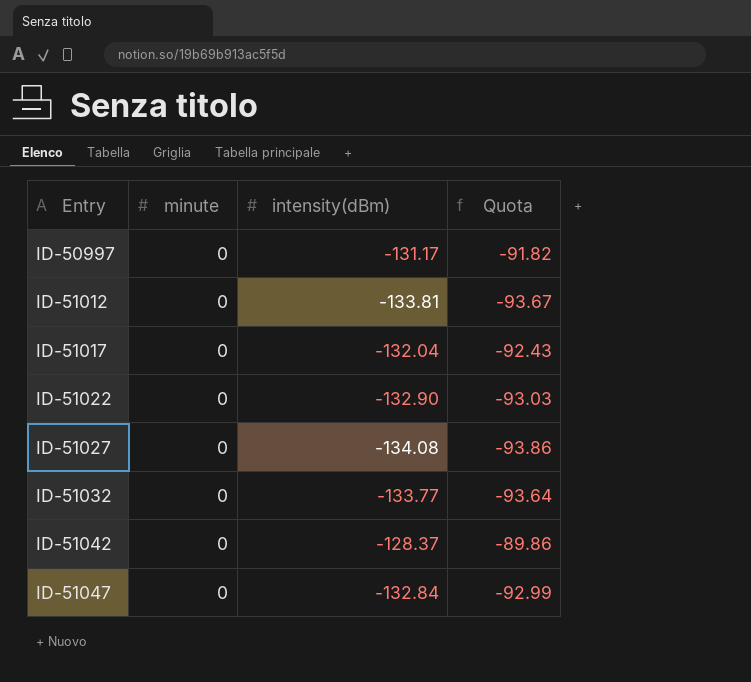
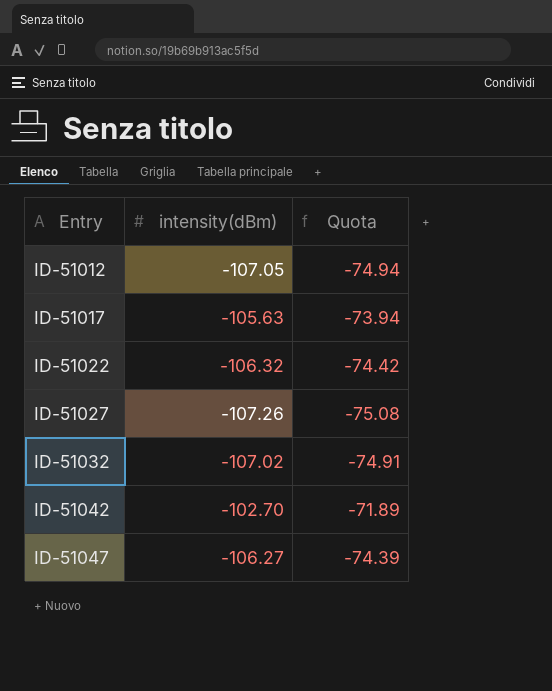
column minute | position: 2 -> none
row ID-50997: 0 | -131.17 | -91.82 -> none
ID-51012 | intensity(dBm): -133.81 -> -107.05
ID-51012 | Quota: -93.67 -> -74.94
ID-51017 | intensity(dBm): -132.04 -> -105.63
ID-51017 | Quota: -92.43 -> -73.94
ID-51022 | intensity(dBm): -132.90 -> -106.32
ID-51022 | Quota: -93.03 -> -74.42
ID-51027 | intensity(dBm): -134.08 -> -107.26
ID-51027 | Quota: -93.86 -> -75.08
ID-51032 | intensity(dBm): -133.77 -> -107.02
ID-51032 | Quota: -93.64 -> -74.91
ID-51042 | intensity(dBm): -128.37 -> -102.70
ID-51042 | Quota: -89.86 -> -71.89
ID-51047 | intensity(dBm): -132.84 -> -106.27
ID-51047 | Quota: -92.99 -> -74.39

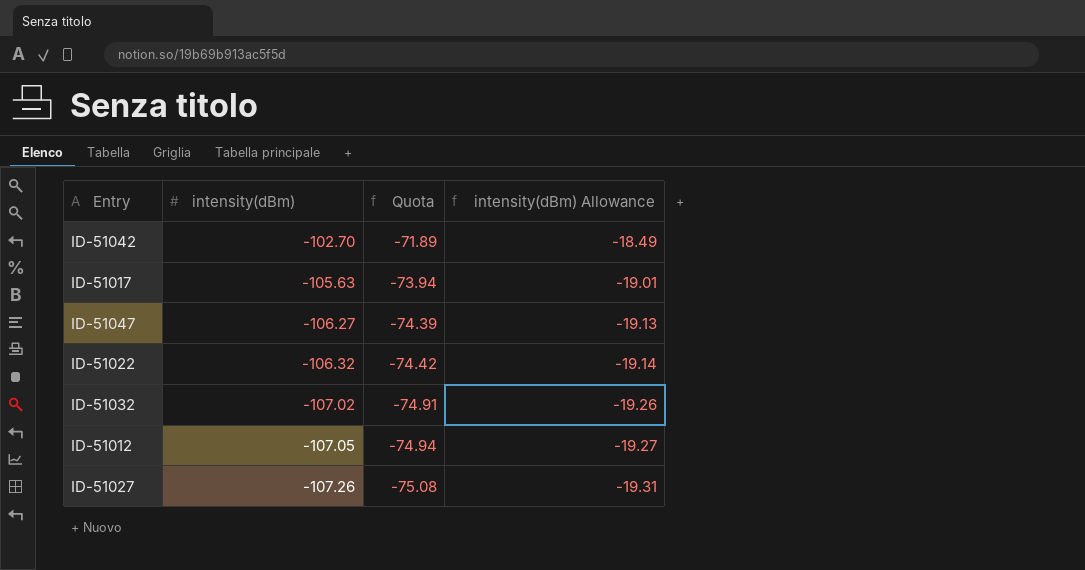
row order: Entry ascending -> intensity(dBm) descending
column intensity(dBm) Allowance | formula: none -> [intensity(dBm)] * 0.18

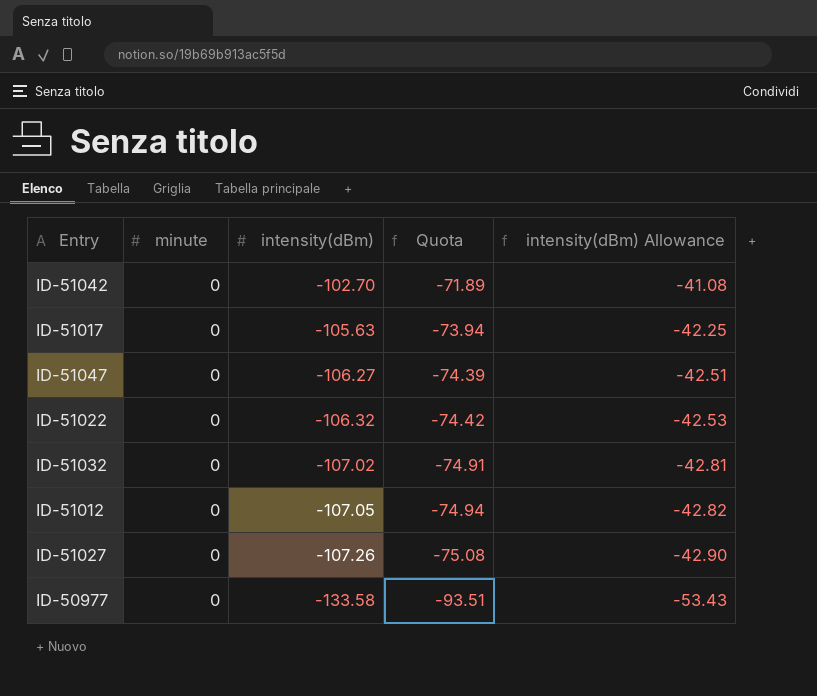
column minute | position: none -> 2
column intensity(dBm) Allowance | formula: [intensity(dBm)] * 0.18 -> [intensity(dBm)] * 0.4
row ID-50977: none -> 0 | -133.58 | -93.51 | -53.43

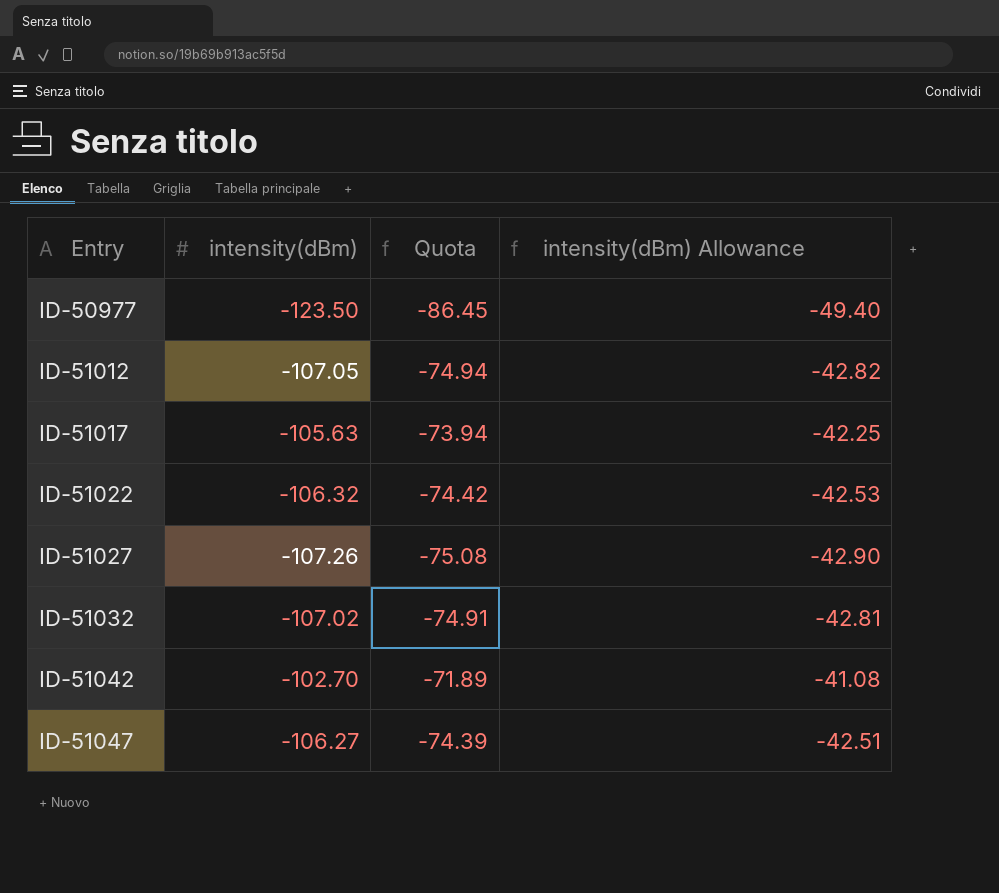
row order: intensity(dBm) descending -> Entry ascending
column minute | position: 2 -> none
ID-50977 | intensity(dBm): -133.58 -> -123.50
ID-50977 | Quota: -93.51 -> -86.45
ID-50977 | intensity(dBm) Allowance: -53.43 -> -49.40

